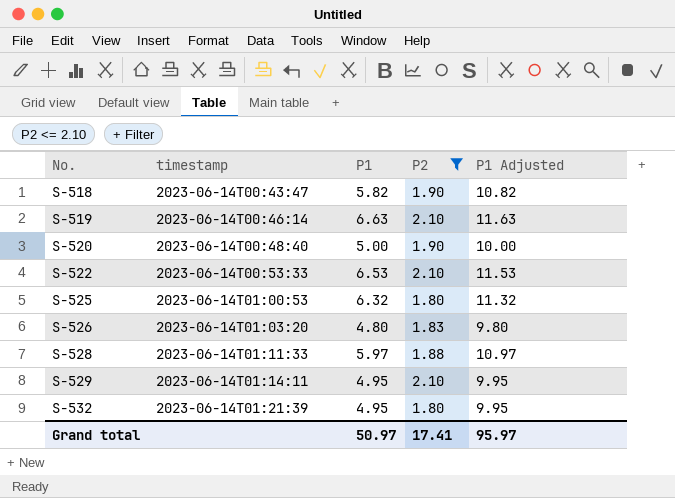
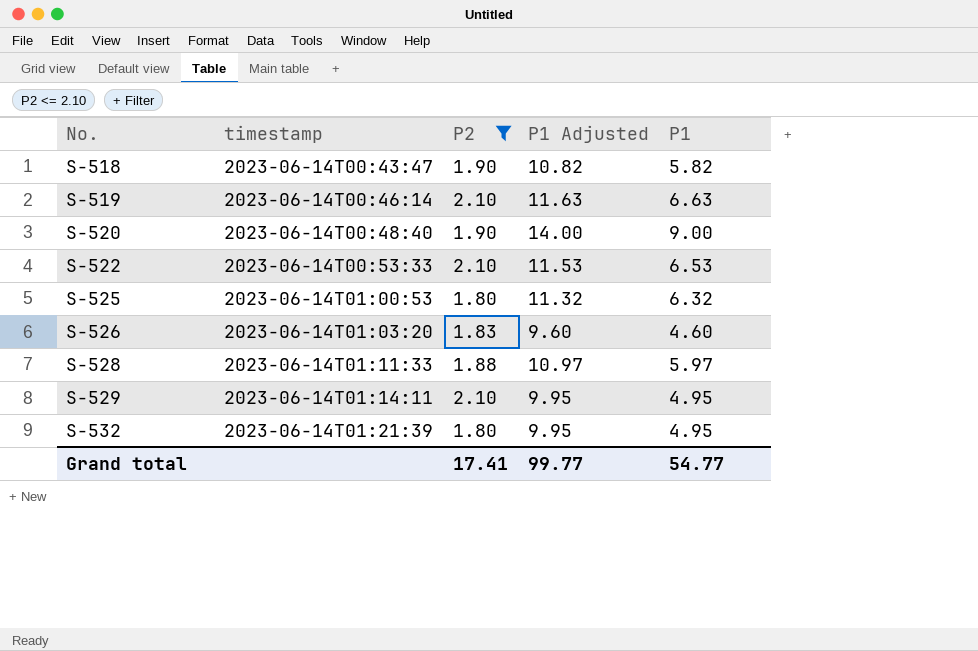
column P1 | position: 3 -> 5
S-520 | P1 Adjusted: 10.00 -> 14.00
S-520 | P1: 5.00 -> 9.00
S-526 | P1 Adjusted: 9.80 -> 9.60
S-526 | P1: 4.80 -> 4.60
Grand total | P1 Adjusted: 95.97 -> 99.77
Grand total | P1: 50.97 -> 54.77

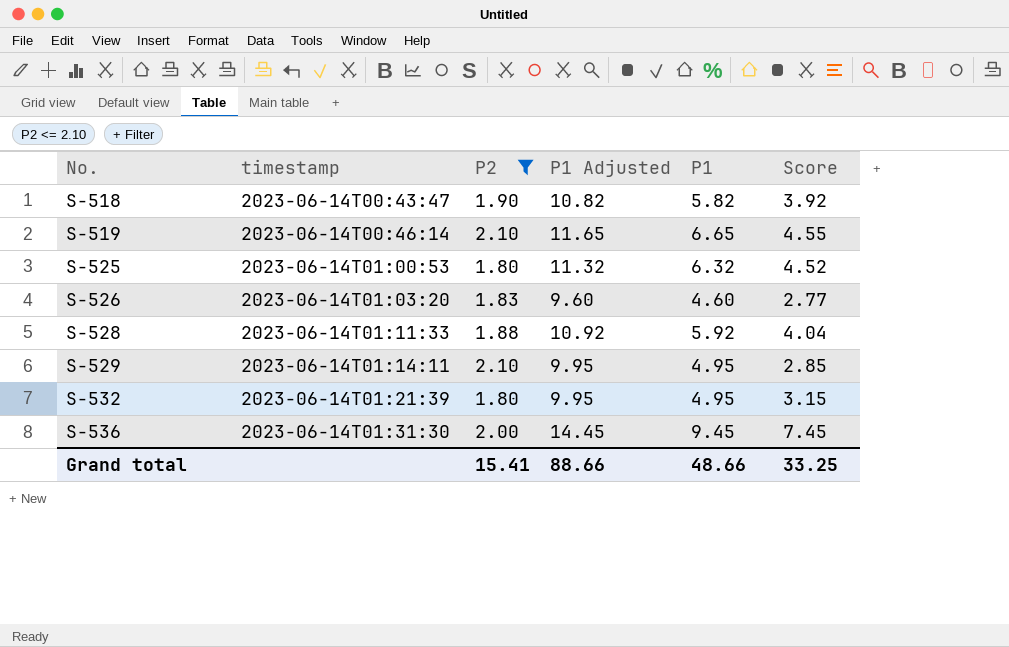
column Score | formula: none -> [P1] - [P2]
row S-520: 2023-06-14T00:48:40 | 1.90 | 14.00 | 9.00 -> none
row S-522: 2023-06-14T00:53:33 | 2.10 | 11.53 | 6.53 -> none
S-519 | P1 Adjusted: 11.63 -> 11.65
S-519 | P1: 6.63 -> 6.65
S-528 | P1 Adjusted: 10.97 -> 10.92
S-528 | P1: 5.97 -> 5.92
row S-536: none -> 2023-06-14T01:31:30 | 2.00 | 14.45 | 9.45 | 7.45
Grand total | P2: 17.41 -> 15.41
Grand total | P1 Adjusted: 99.77 -> 88.66
Grand total | P1: 54.77 -> 48.66

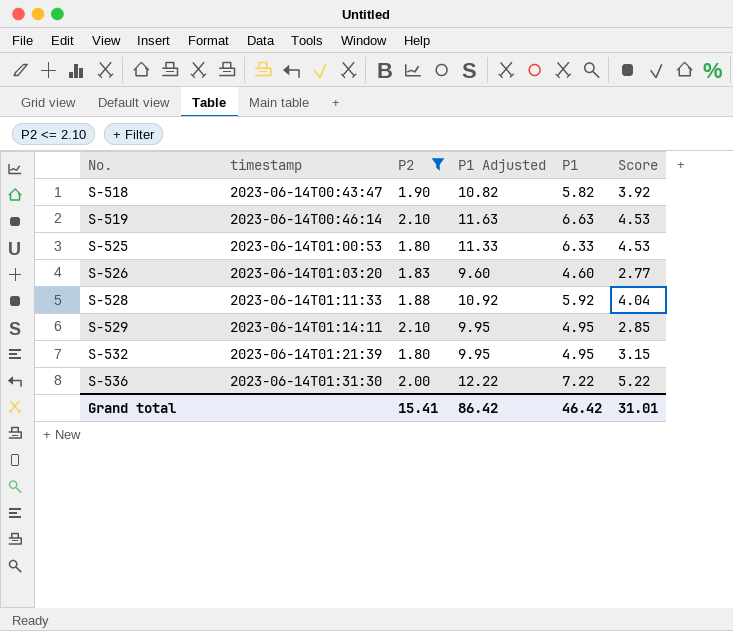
S-519 | P1 Adjusted: 11.65 -> 11.63
S-519 | P1: 6.65 -> 6.63
S-519 | Score: 4.55 -> 4.53
S-525 | P1 Adjusted: 11.32 -> 11.33
S-525 | P1: 6.32 -> 6.33
S-525 | Score: 4.52 -> 4.53
S-536 | P1 Adjusted: 14.45 -> 12.22
S-536 | P1: 9.45 -> 7.22
S-536 | Score: 7.45 -> 5.22
Grand total | P1 Adjusted: 88.66 -> 86.42
Grand total | P1: 48.66 -> 46.42
Grand total | Score: 33.25 -> 31.01

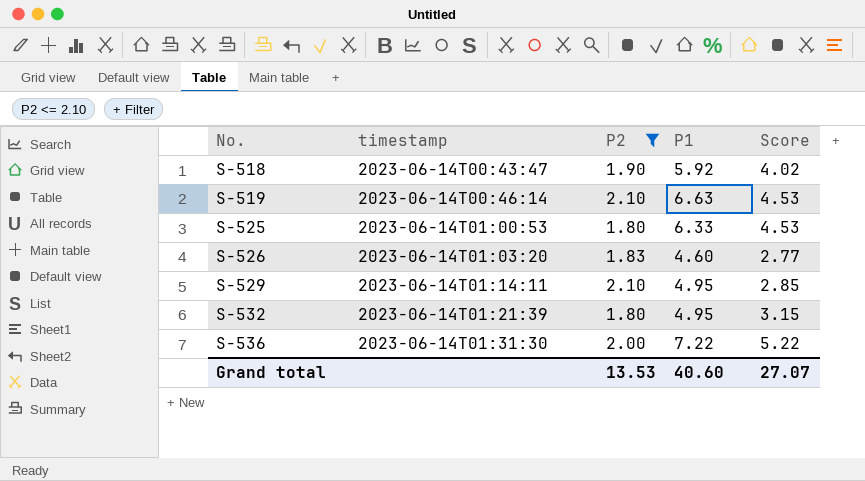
column P1 Adjusted | formula: [P1] + 5 -> none
row S-528: 2023-06-14T01:11:33 | 1.88 | 10.92 | 5.92 | 4.04 -> none
S-518 | P1: 5.82 -> 5.92
S-518 | Score: 3.92 -> 4.02
Grand total | P2: 15.41 -> 13.53
Grand total | P1: 46.42 -> 40.60
Grand total | Score: 31.01 -> 27.07

